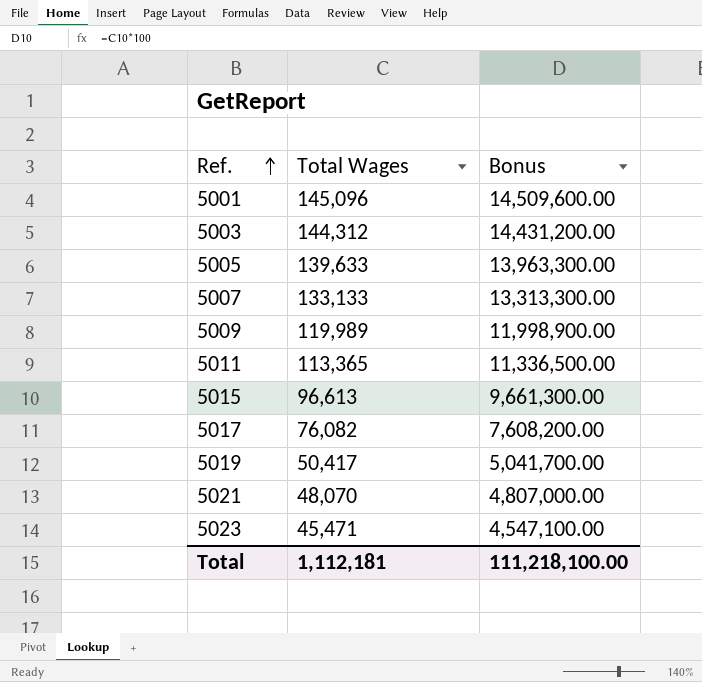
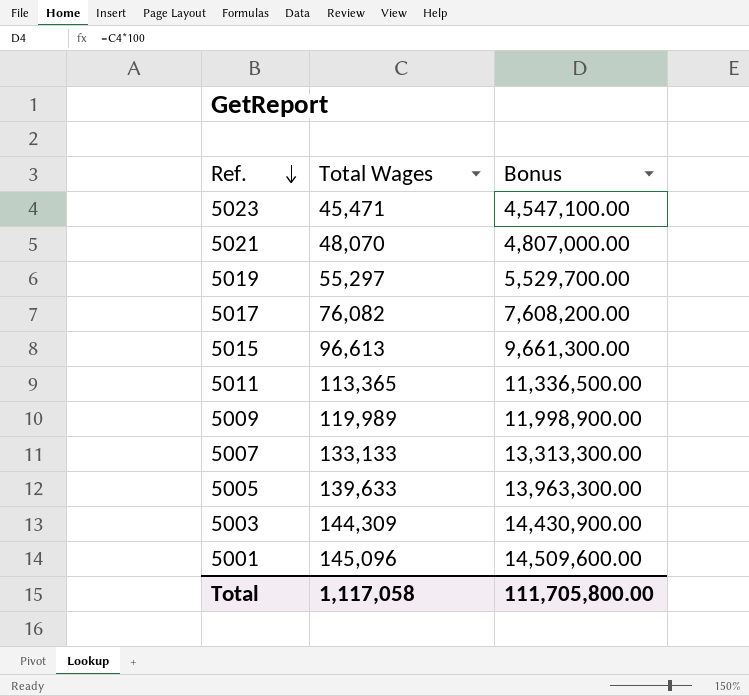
row order: Ref. ascending -> Ref. descending
5019 | Total Wages: 50,417 -> 55,297
5019 | Bonus: 5,041,700.00 -> 5,529,700.00
5003 | Total Wages: 144,312 -> 144,309
5003 | Bonus: 14,431,200.00 -> 14,430,900.00
Total | Total Wages: 1,112,181 -> 1,117,058
Total | Bonus: 111,218,100.00 -> 111,705,800.00

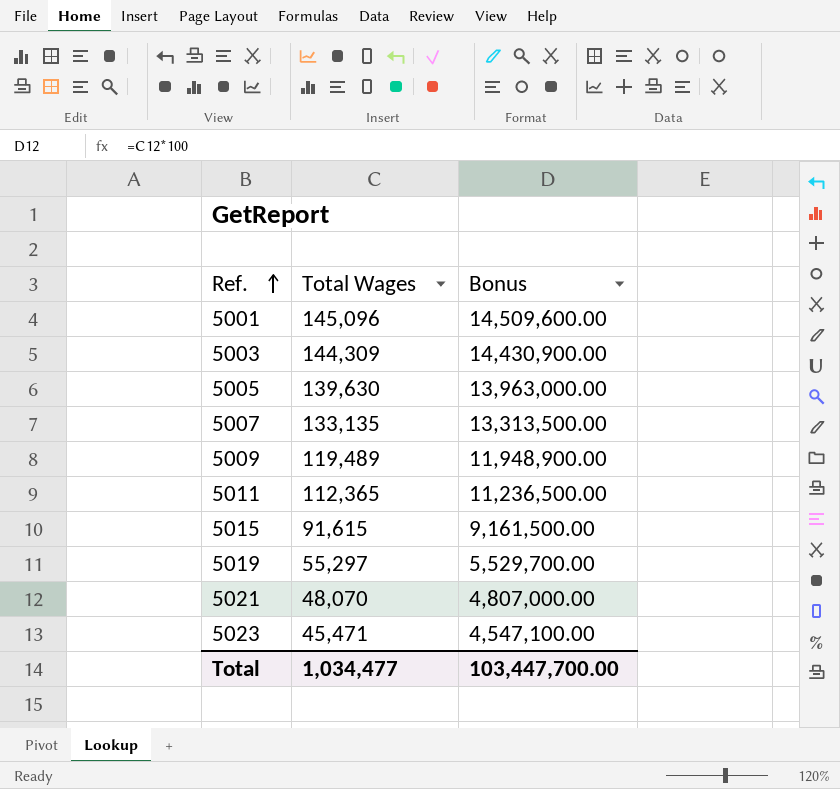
row order: Ref. descending -> Ref. ascending
row 5017: 76,082 | 7,608,200.00 -> none
5005 | Total Wages: 139,633 -> 139,630
5005 | Bonus: 13,963,300.00 -> 13,963,000.00
5007 | Total Wages: 133,133 -> 133,135
5007 | Bonus: 13,313,300.00 -> 13,313,500.00
5009 | Total Wages: 119,989 -> 119,489
5009 | Bonus: 11,998,900.00 -> 11,948,900.00
5011 | Total Wages: 113,365 -> 112,365
5011 | Bonus: 11,336,500.00 -> 11,236,500.00
5015 | Total Wages: 96,613 -> 91,615
5015 | Bonus: 9,661,300.00 -> 9,161,500.00
Total | Total Wages: 1,117,058 -> 1,034,477
Total | Bonus: 111,705,800.00 -> 103,447,700.00

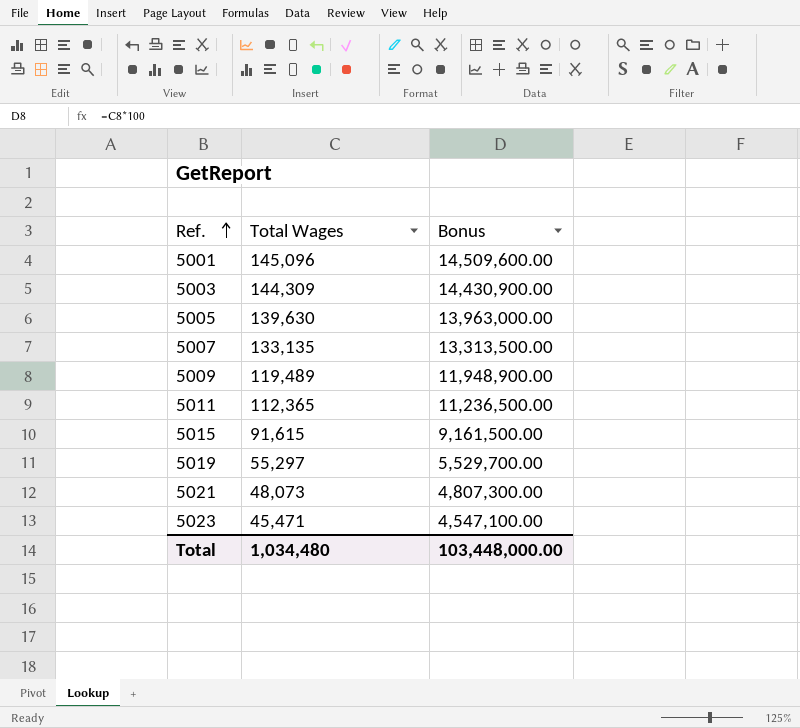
5021 | Total Wages: 48,070 -> 48,073
5021 | Bonus: 4,807,000.00 -> 4,807,300.00
Total | Total Wages: 1,034,477 -> 1,034,480
Total | Bonus: 103,447,700.00 -> 103,448,000.00

